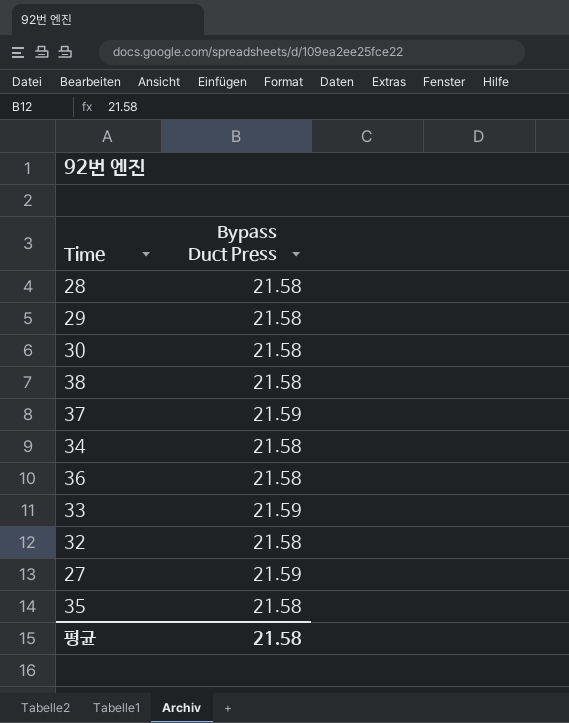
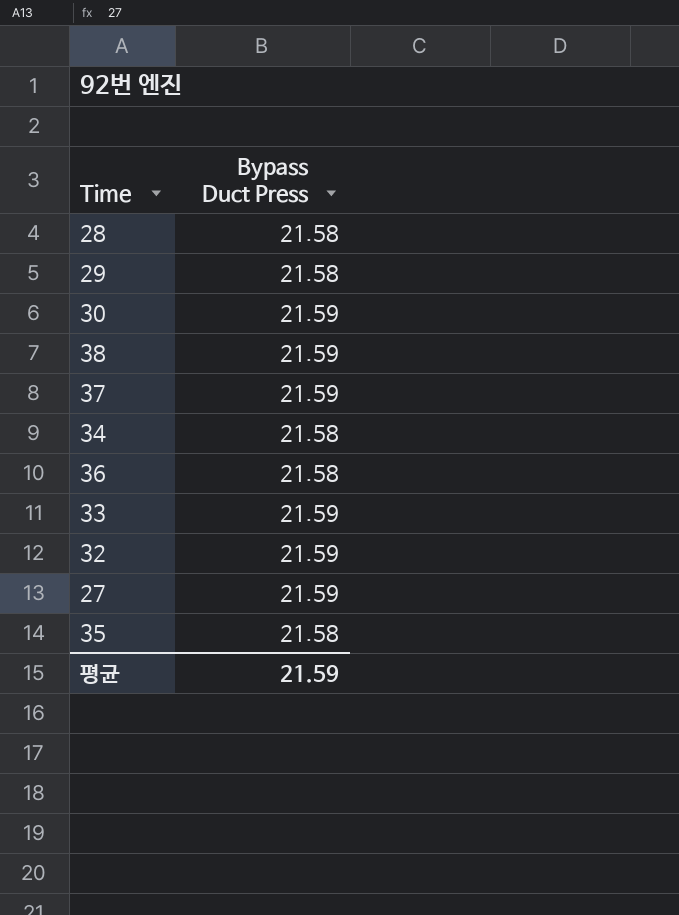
30 | Bypass Duct Press: 21.58 -> 21.59
38 | Bypass Duct Press: 21.58 -> 21.59
32 | Bypass Duct Press: 21.58 -> 21.59
평균 | Bypass Duct Press: 21.58 -> 21.59

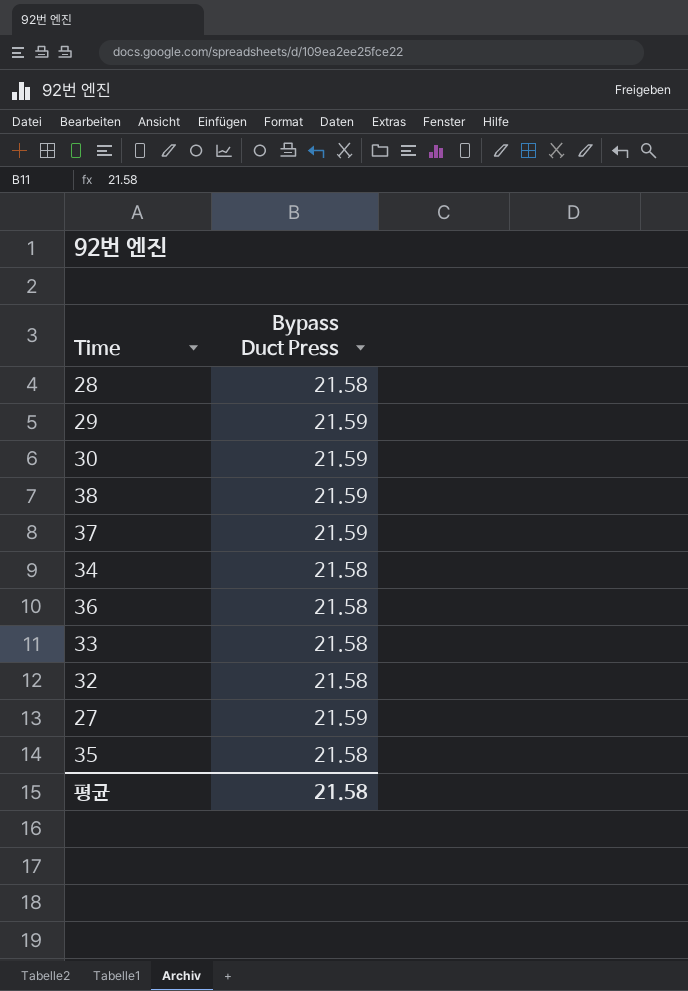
29 | Bypass Duct Press: 21.58 -> 21.59
33 | Bypass Duct Press: 21.59 -> 21.58
32 | Bypass Duct Press: 21.59 -> 21.58
평균 | Bypass Duct Press: 21.59 -> 21.58

